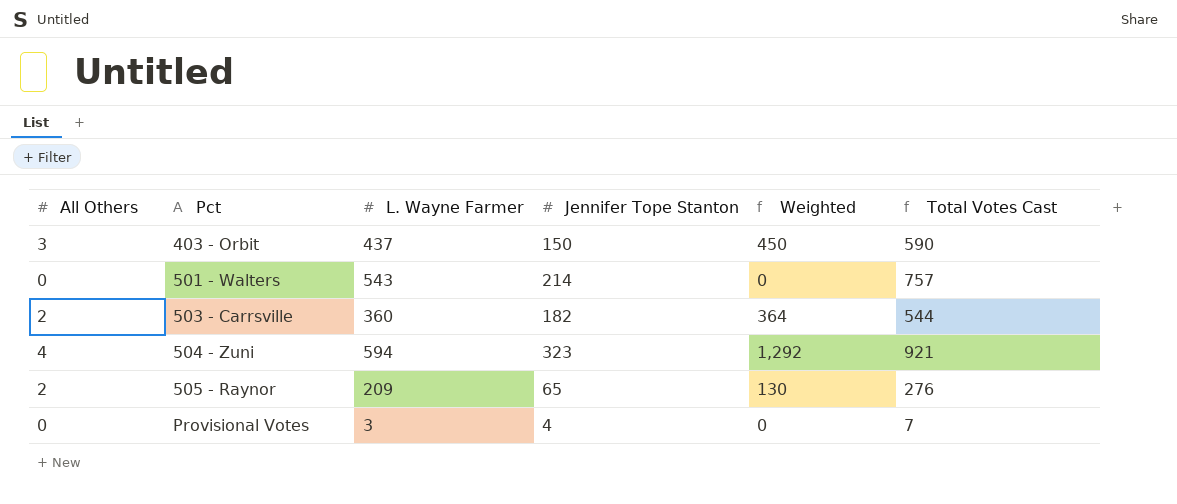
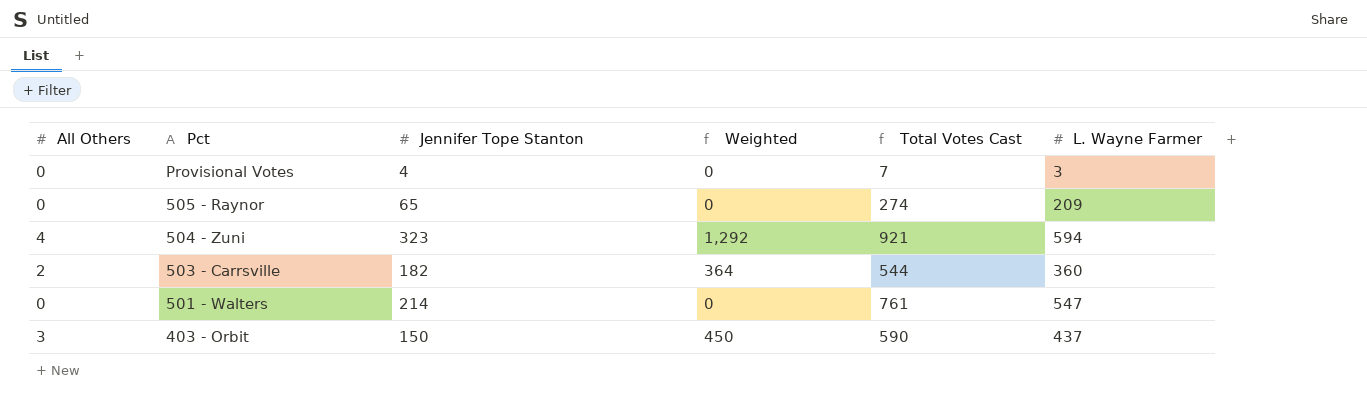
row order: Pct ascending -> Pct descending
column L. Wayne Farmer | position: 3 -> 6
505 - Raynor | All Others: 2 -> 0
505 - Raynor | Weighted: 130 -> 0
505 - Raynor | Total Votes Cast: 276 -> 274
501 - Walters | Total Votes Cast: 757 -> 761
501 - Walters | L. Wayne Farmer: 543 -> 547

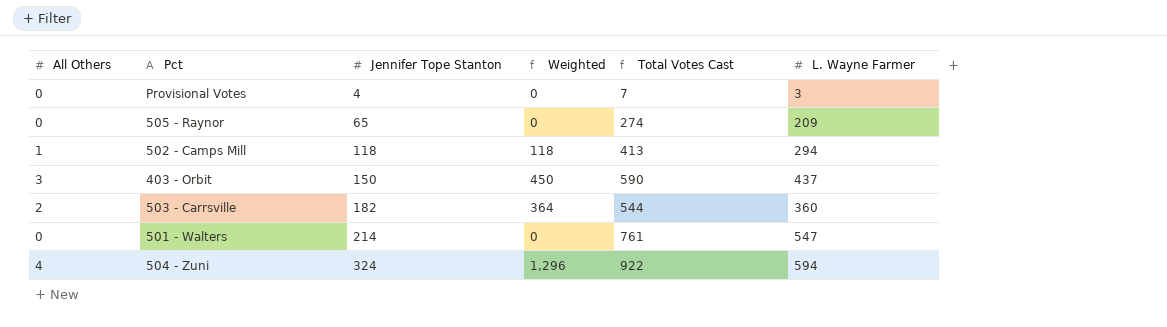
row order: Pct descending -> Jennifer Tope Stanton ascending
row 502 - Camps Mill: none -> 1 | 118 | 118 | 413 | 294
504 - Zuni | Jennifer Tope Stanton: 323 -> 324
504 - Zuni | Weighted: 1,292 -> 1,296
504 - Zuni | Total Votes Cast: 921 -> 922

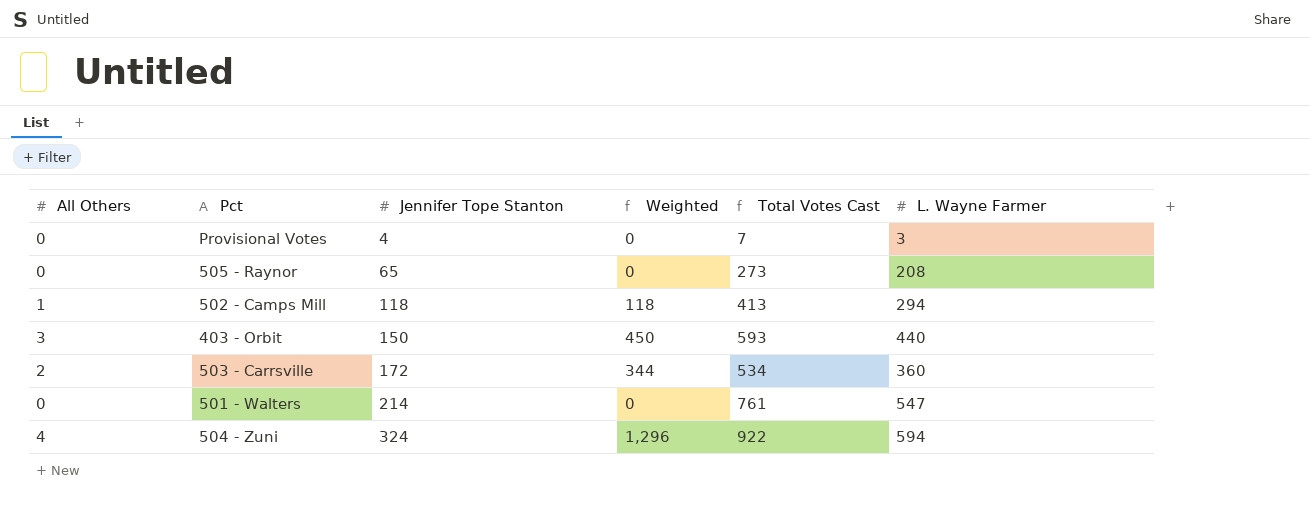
505 - Raynor | Total Votes Cast: 274 -> 273
505 - Raynor | L. Wayne Farmer: 209 -> 208
403 - Orbit | Total Votes Cast: 590 -> 593
403 - Orbit | L. Wayne Farmer: 437 -> 440
503 - Carrsville | Jennifer Tope Stanton: 182 -> 172
503 - Carrsville | Weighted: 364 -> 344
503 - Carrsville | Total Votes Cast: 544 -> 534

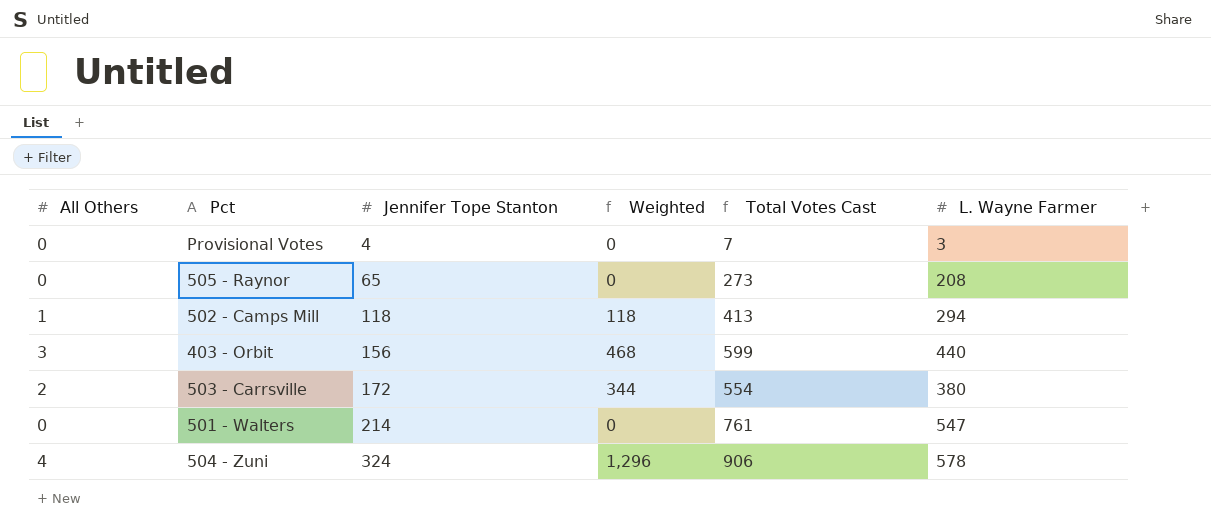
403 - Orbit | Jennifer Tope Stanton: 150 -> 156
403 - Orbit | Weighted: 450 -> 468
403 - Orbit | Total Votes Cast: 593 -> 599
503 - Carrsville | Total Votes Cast: 534 -> 554
503 - Carrsville | L. Wayne Farmer: 360 -> 380
504 - Zuni | Total Votes Cast: 922 -> 906
504 - Zuni | L. Wayne Farmer: 594 -> 578

